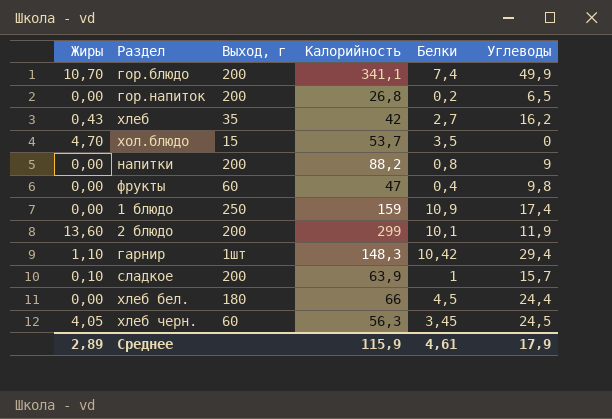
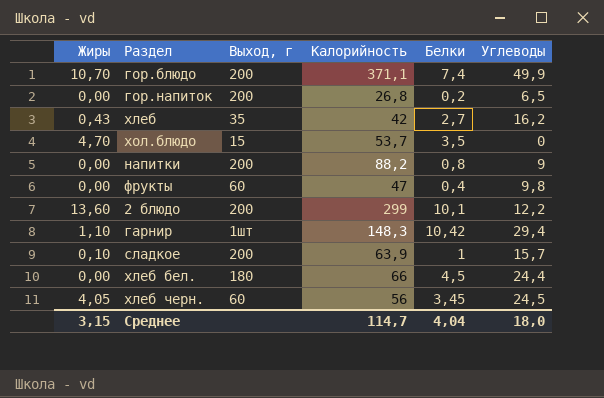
row 1 блюдо: 0,00 | 250 | 159 | 10,9 | 17,4 -> none
гор.блюдо | Калорийность: 341,1 -> 371,1
2 блюдо | Углеводы: 11,9 -> 12,2
хлеб черн. | Калорийность: 56,3 -> 56
Среднее | Жиры: 2,89 -> 3,15
Среднее | Калорийность: 115,9 -> 114,7
Среднее | Белки: 4,61 -> 4,04
Среднее | Углеводы: 17,9 -> 18,0

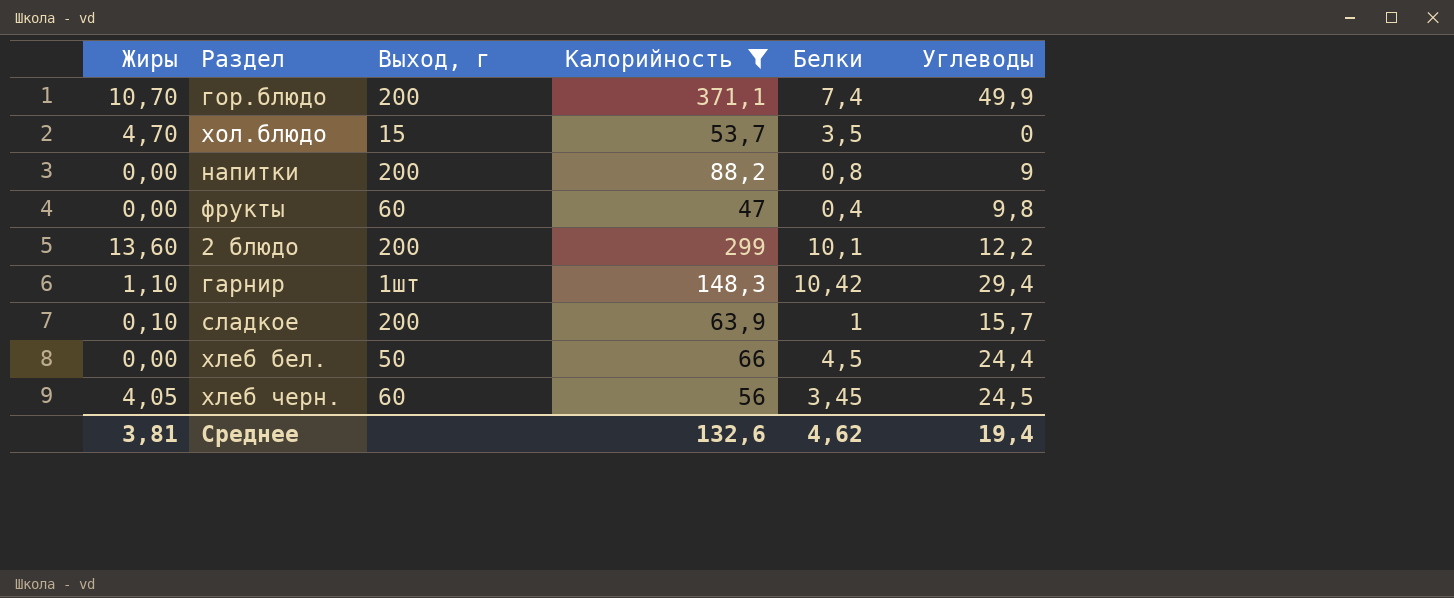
filter: none -> Калорийность >= 47
хлеб бел. | Выход, г: 180 -> 50
Среднее | Жиры: 3,15 -> 3,81
Среднее | Калорийность: 114,7 -> 132,6
Среднее | Белки: 4,04 -> 4,62
Среднее | Углеводы: 18,0 -> 19,4

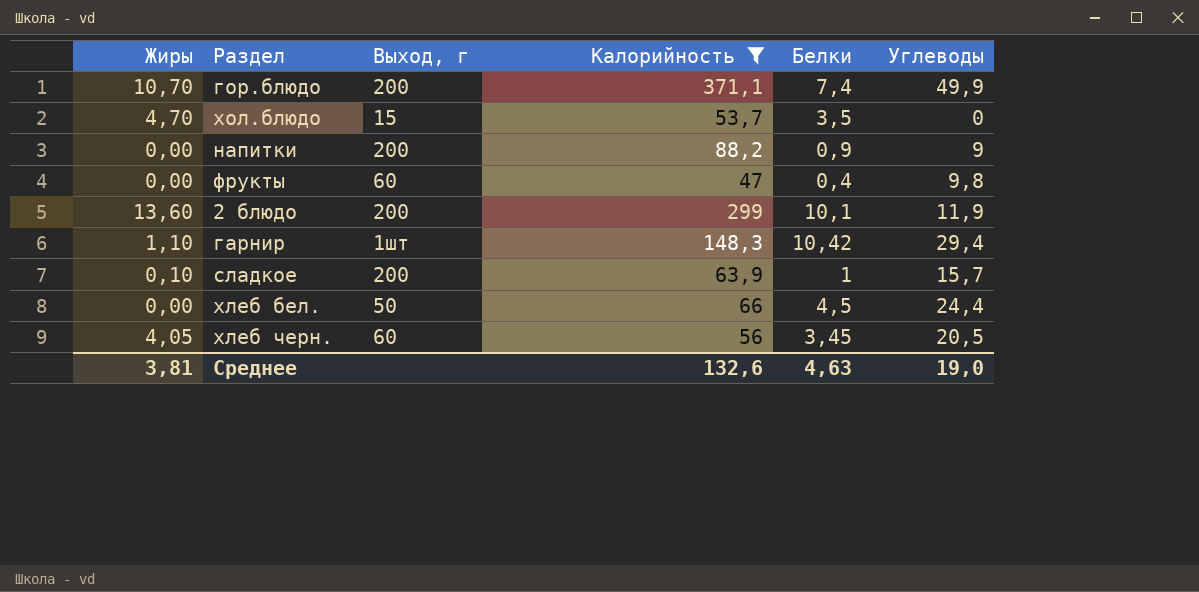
напитки | Белки: 0,8 -> 0,9
2 блюдо | Углеводы: 12,2 -> 11,9
хлеб черн. | Углеводы: 24,5 -> 20,5
Среднее | Белки: 4,62 -> 4,63
Среднее | Углеводы: 19,4 -> 19,0

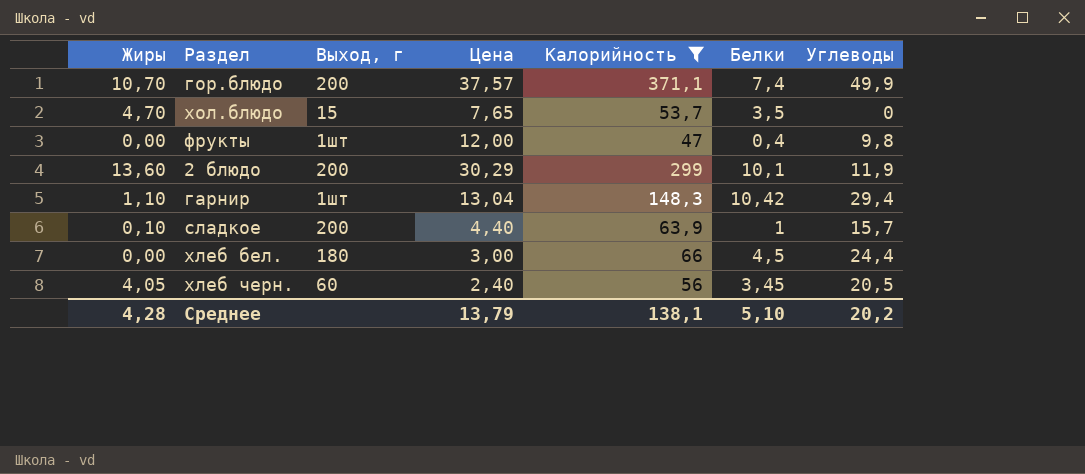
column Цена | position: none -> 4
row напитки: 0,00 | 200 | 88,2 | 0,9 | 9 -> none
фрукты | Выход, г: 60 -> 1шт
хлеб бел. | Выход, г: 50 -> 180
Среднее | Жиры: 3,81 -> 4,28
Среднее | Калорийность: 132,6 -> 138,1
Среднее | Белки: 4,63 -> 5,10
Среднее | Углеводы: 19,0 -> 20,2

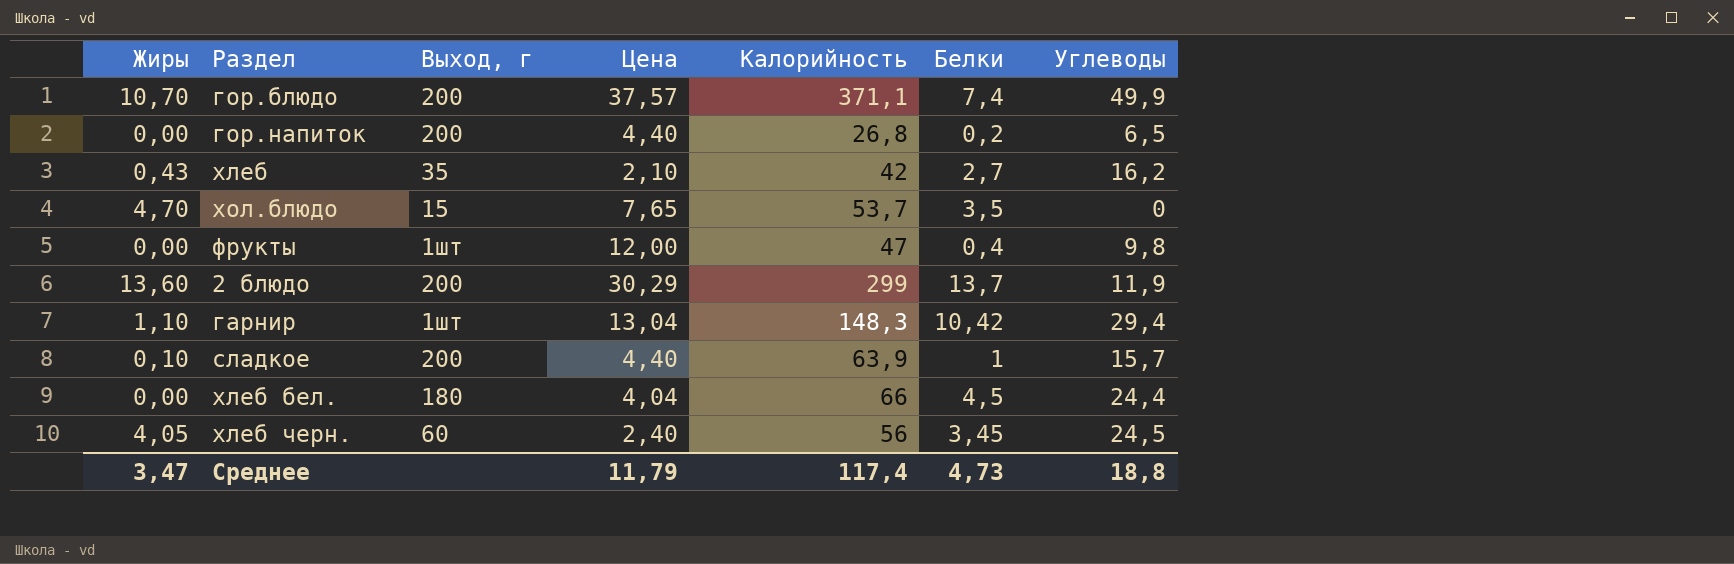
filter: Калорийность >= 47 -> none
2 блюдо | Белки: 10,1 -> 13,7
хлеб бел. | Цена: 3,00 -> 4,04
хлеб черн. | Углеводы: 20,5 -> 24,5
Среднее | Жиры: 4,28 -> 3,47
Среднее | Цена: 13,79 -> 11,79
Среднее | Калорийность: 138,1 -> 117,4
Среднее | Белки: 5,10 -> 4,73
Среднее | Углеводы: 20,2 -> 18,8

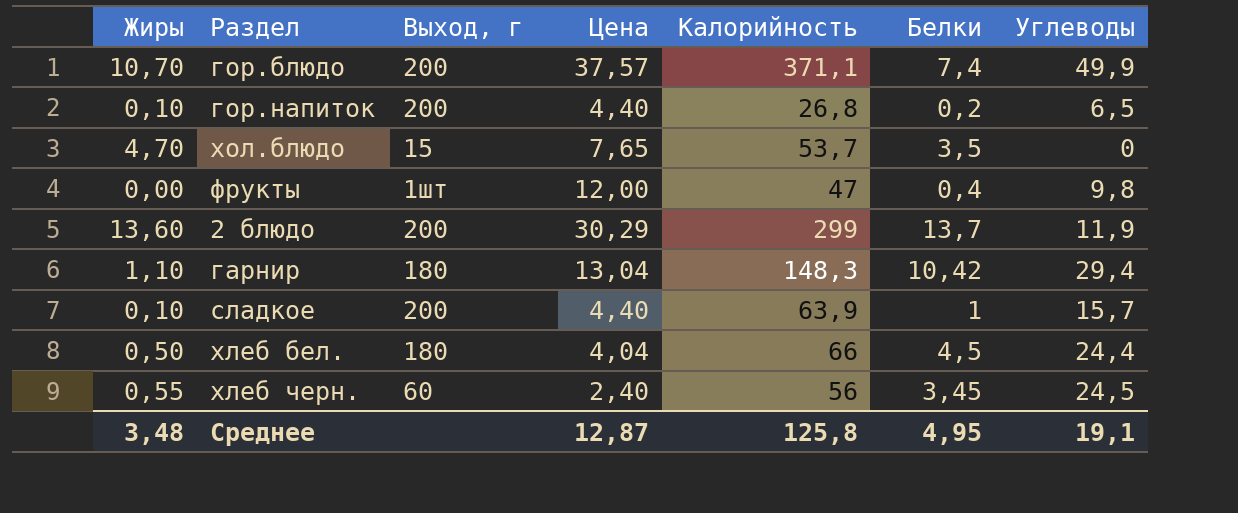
row хлеб: 0,43 | 35 | 2,10 | 42 | 2,7 | 16,2 -> none
гор.напиток | Жиры: 0,00 -> 0,10
гарнир | Выход, г: 1шт -> 180
хлеб бел. | Жиры: 0,00 -> 0,50
хлеб черн. | Жиры: 4,05 -> 0,55
Среднее | Жиры: 3,47 -> 3,48
Среднее | Цена: 11,79 -> 12,87
Среднее | Калорийность: 117,4 -> 125,8
Среднее | Белки: 4,73 -> 4,95
Среднее | Углеводы: 18,8 -> 19,1

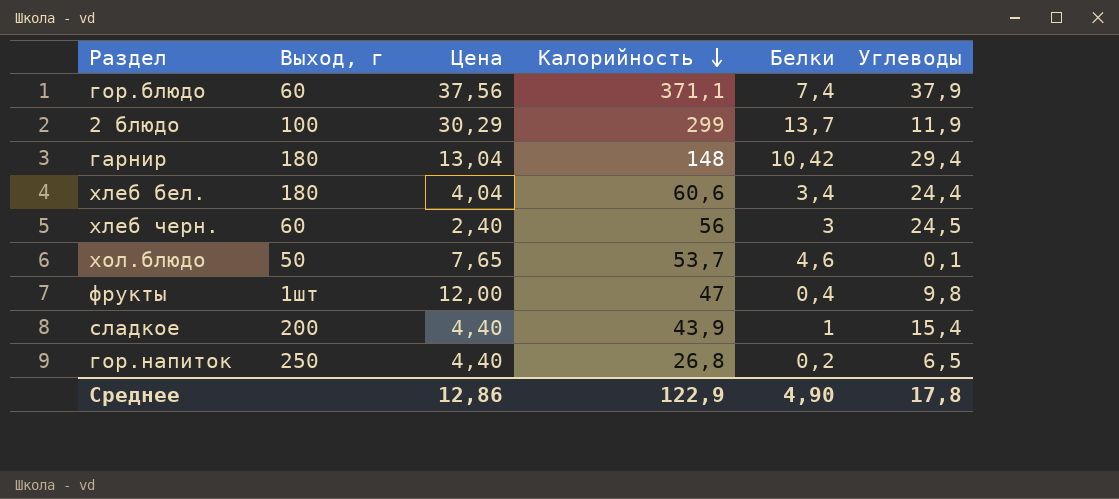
row order: none -> Калорийность descending
column Жиры | position: 1 -> none
гор.блюдо | Выход, г: 200 -> 60
гор.блюдо | Цена: 37,57 -> 37,56
гор.блюдо | Углеводы: 49,9 -> 37,9
2 блюдо | Выход, г: 200 -> 100
гарнир | Калорийность: 148,3 -> 148
хлеб бел. | Калорийность: 66 -> 60,6
хлеб бел. | Белки: 4,5 -> 3,4
хлеб черн. | Белки: 3,45 -> 3
хол.блюдо | Выход, г: 15 -> 50
хол.блюдо | Белки: 3,5 -> 4,6
хол.блюдо | Углеводы: 0 -> 0,1
сладкое | Калорийность: 63,9 -> 43,9
сладкое | Углеводы: 15,7 -> 15,4
гор.напиток | Выход, г: 200 -> 250
Среднее | Цена: 12,87 -> 12,86
Среднее | Калорийность: 125,8 -> 122,9
Среднее | Белки: 4,95 -> 4,90
Среднее | Углеводы: 19,1 -> 17,8

